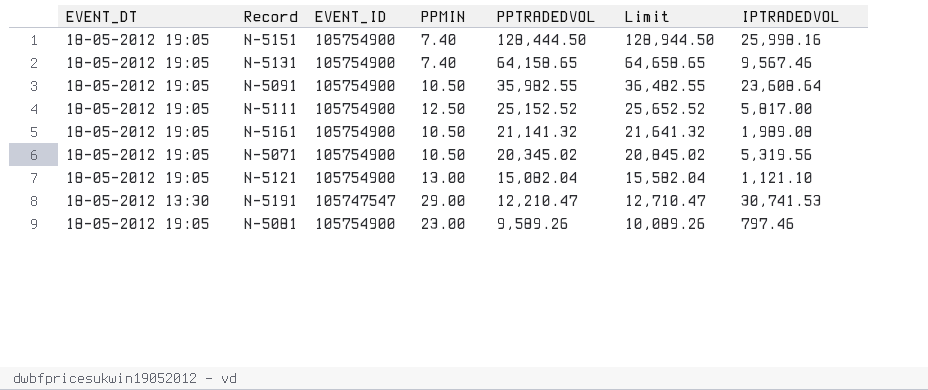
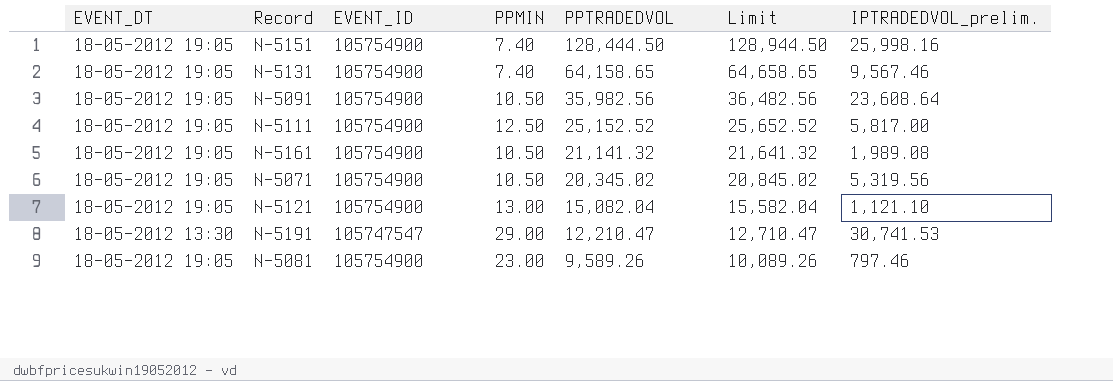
column name: IPTRADEDVOL -> IPTRADEDVOL_prelim.
N-5091 | PPTRADEDVOL: 35,982.55 -> 35,982.56
N-5091 | Limit: 36,482.55 -> 36,482.56

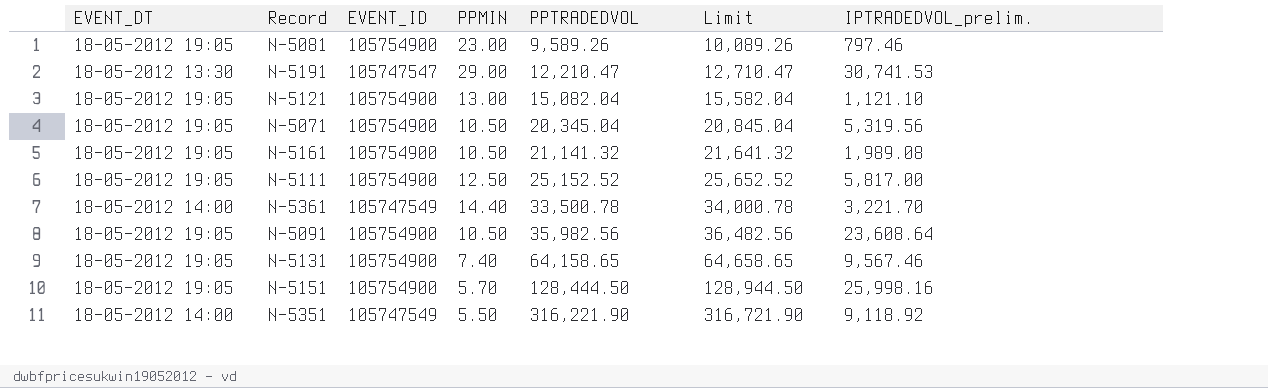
row order: PPTRADEDVOL descending -> PPTRADEDVOL ascending
N-5071 | PPTRADEDVOL: 20,345.02 -> 20,345.04
N-5071 | Limit: 20,845.02 -> 20,845.04
row N-5361: none -> 18-05-2012 14:00 | 105747549 | 14.40 | 33,500.78 | 34,000.78 | 3,221.70
N-5151 | PPMIN: 7.40 -> 5.70
row N-5351: none -> 18-05-2012 14:00 | 105747549 | 5.50 | 316,221.90 | 316,721.90 | 9,118.92

